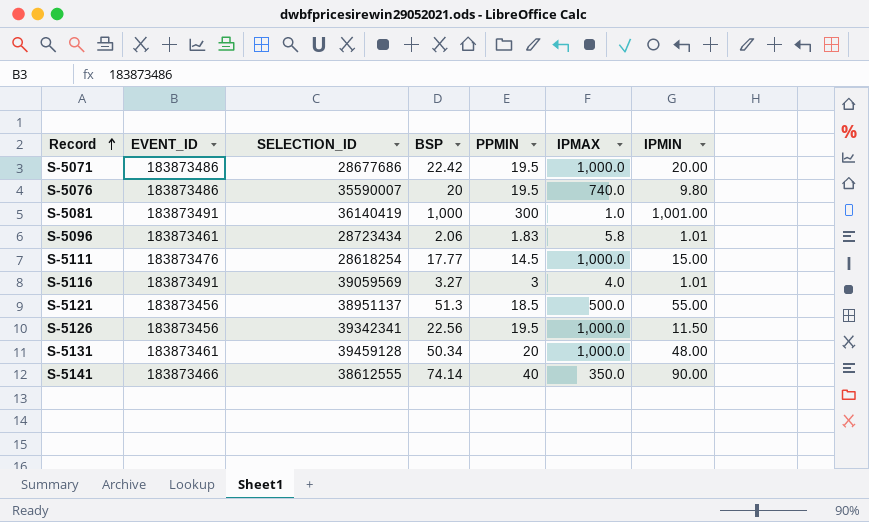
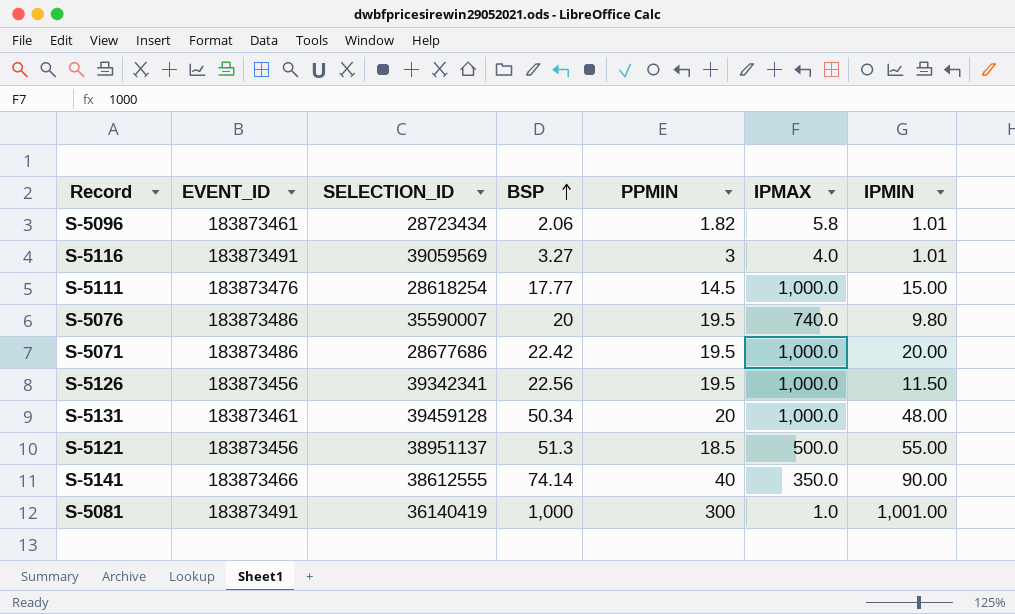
row order: Record ascending -> BSP ascending
S-5096 | PPMIN: 1.83 -> 1.82

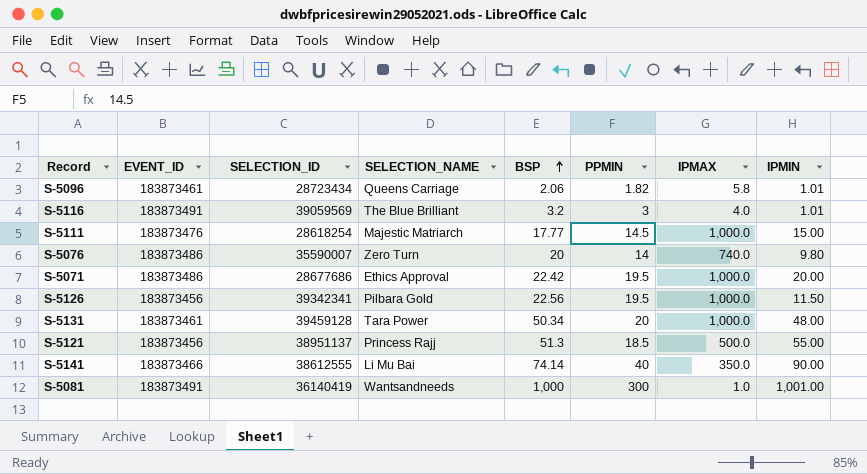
column SELECTION_NAME | position: none -> 4
S-5116 | BSP: 3.27 -> 3.2
S-5076 | PPMIN: 19.5 -> 14

